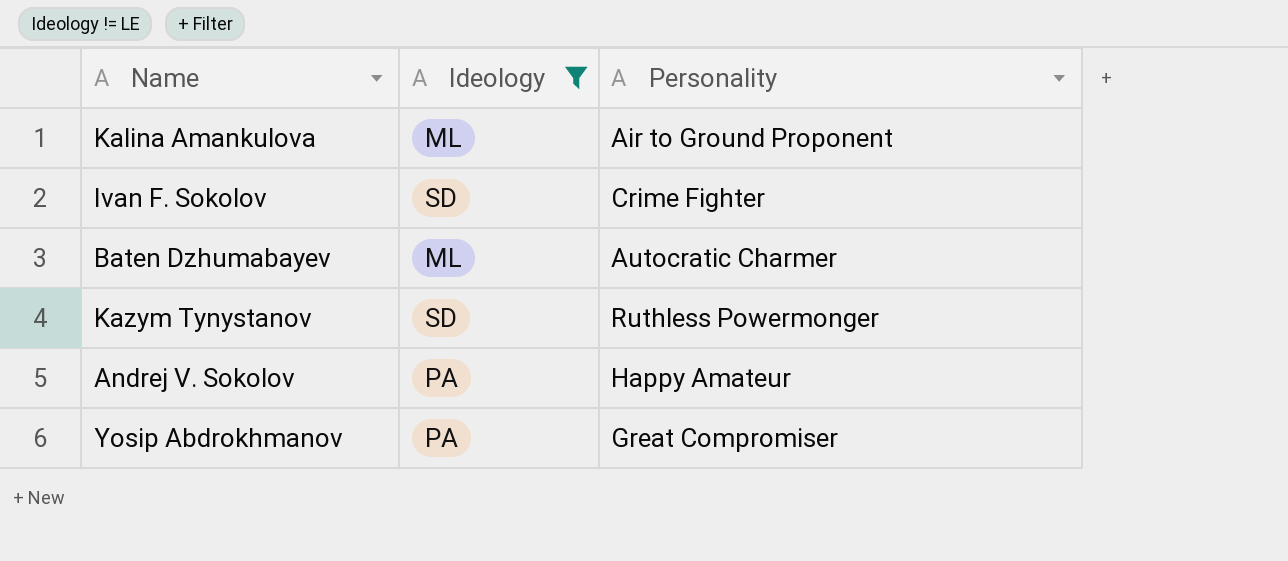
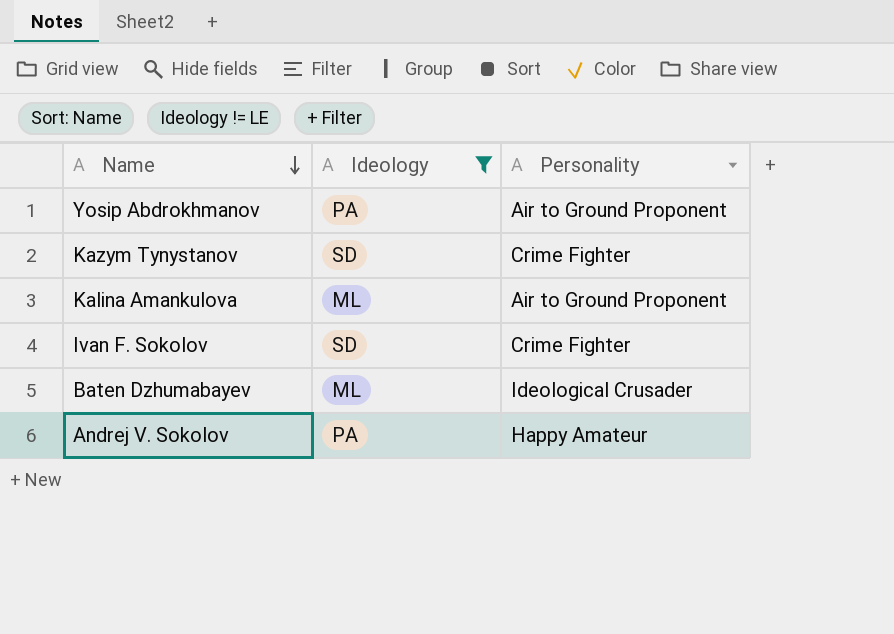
row order: none -> Name descending
Yosip Abdrokhmanov | Personality: Great Compromiser -> Air to Ground Proponent
Kazym Tynystanov | Personality: Ruthless Powermonger -> Crime Fighter
Baten Dzhumabayev | Personality: Autocratic Charmer -> Ideological Crusader

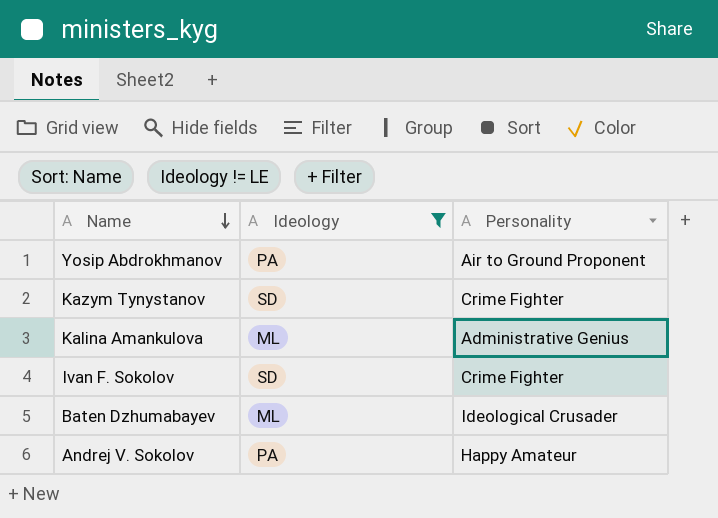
Kalina Amankulova | Personality: Air to Ground Proponent -> Administrative Genius

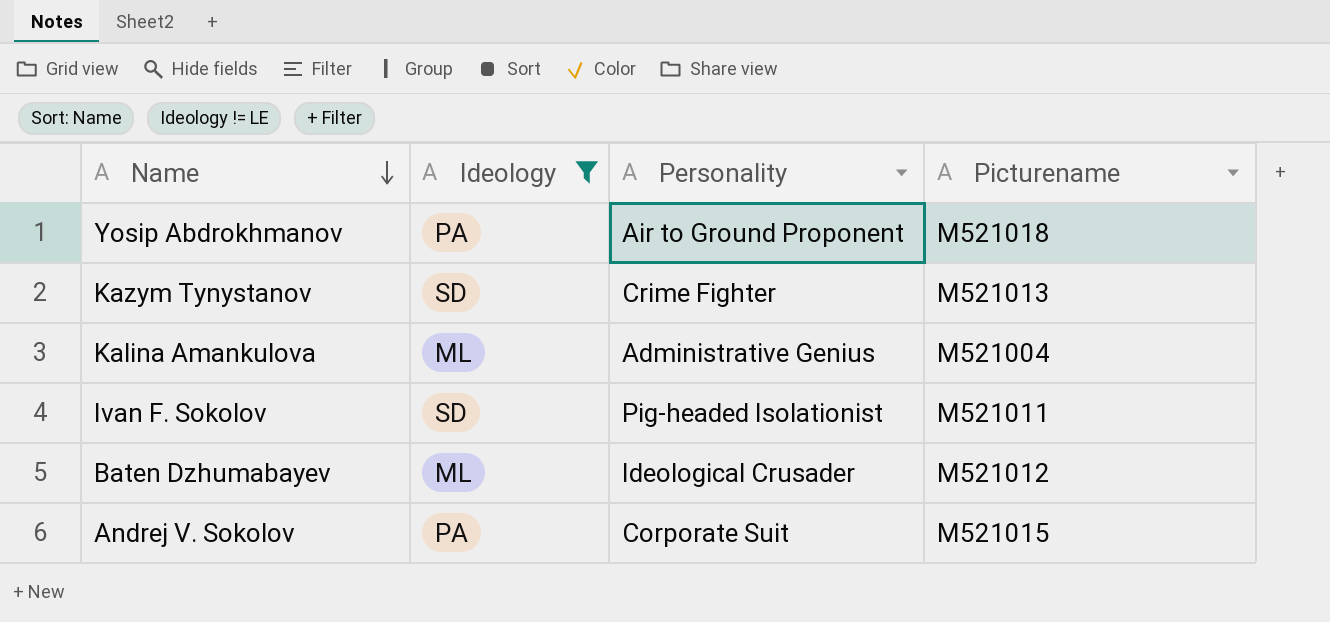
column Picturename | position: none -> 4
Ivan F. Sokolov | Personality: Crime Fighter -> Pig-headed Isolationist
Andrej V. Sokolov | Personality: Happy Amateur -> Corporate Suit

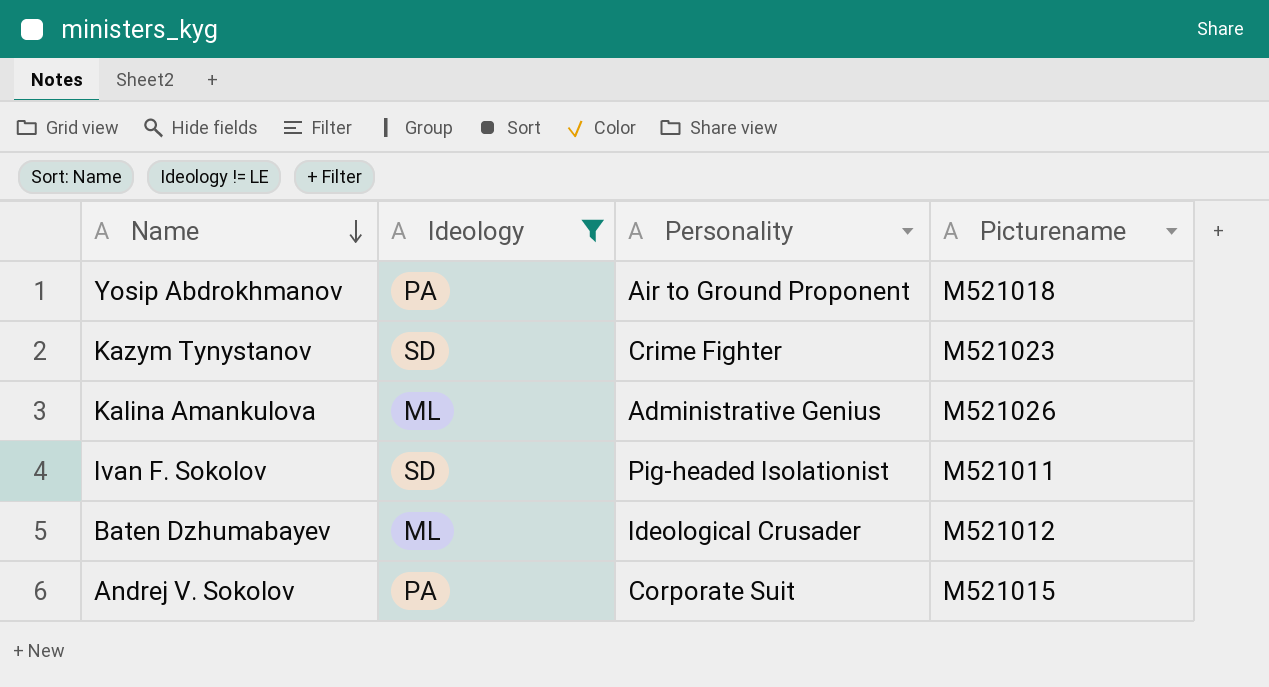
Kazym Tynystanov | Picturename: M521013 -> M521023
Kalina Amankulova | Picturename: M521004 -> M521026

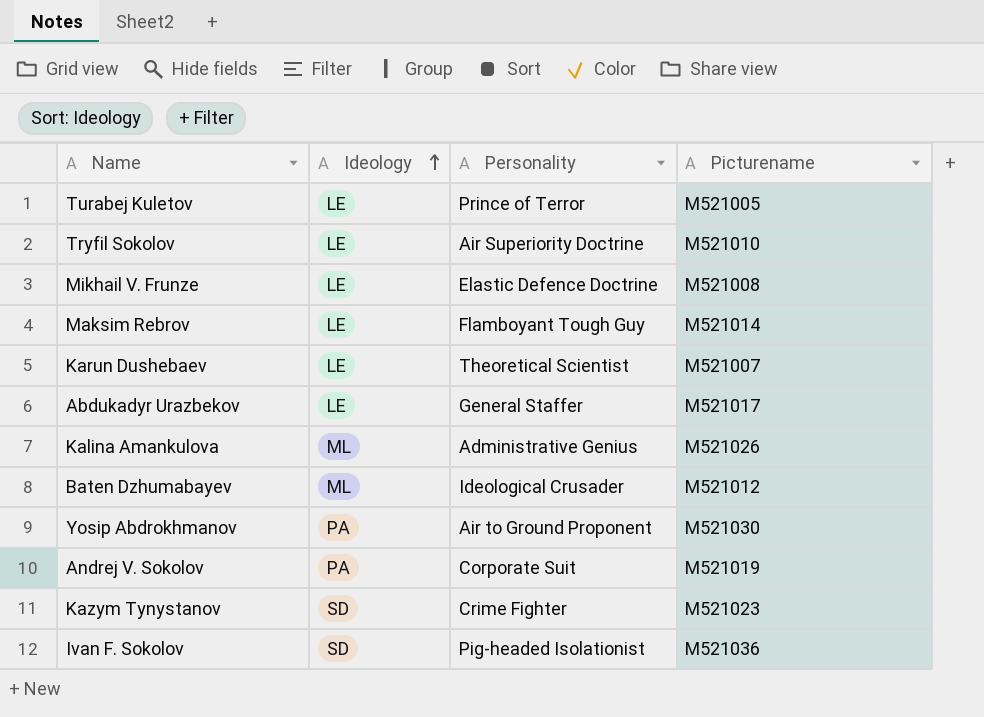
filter: Ideology != LE -> none
row order: Name descending -> Ideology ascending
Yosip Abdrokhmanov | Picturename: M521018 -> M521030
Andrej V. Sokolov | Picturename: M521015 -> M521019
Ivan F. Sokolov | Picturename: M521011 -> M521036

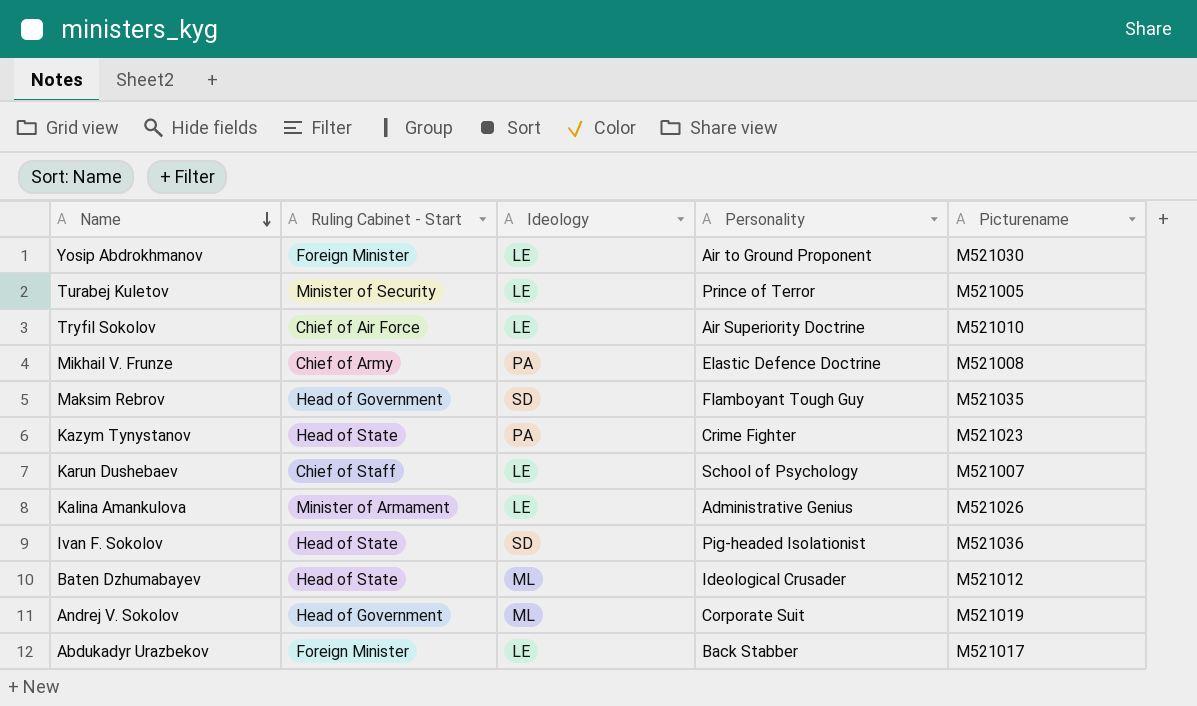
row order: Ideology ascending -> Name descending
column Ruling Cabinet - Start | position: none -> 2
Yosip Abdrokhmanov | Ideology: PA -> LE
Mikhail V. Frunze | Ideology: LE -> PA
Maksim Rebrov | Ideology: LE -> SD
Maksim Rebrov | Picturename: M521014 -> M521035
Kazym Tynystanov | Ideology: SD -> PA
Karun Dushebaev | Personality: Theoretical Scientist -> School of Psychology
Kalina Amankulova | Ideology: ML -> LE
Andrej V. Sokolov | Ideology: PA -> ML
Abdukadyr Urazbekov | Personality: General Staffer -> Back Stabber

